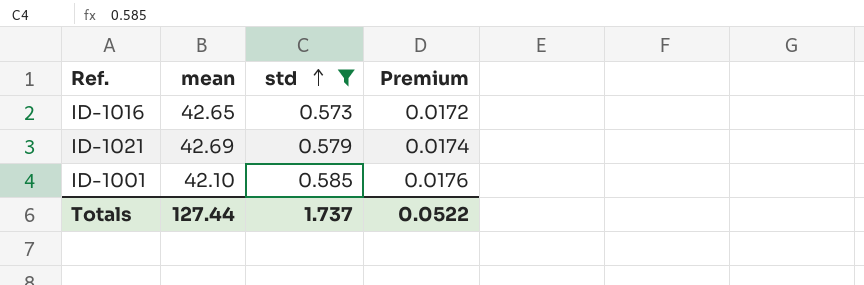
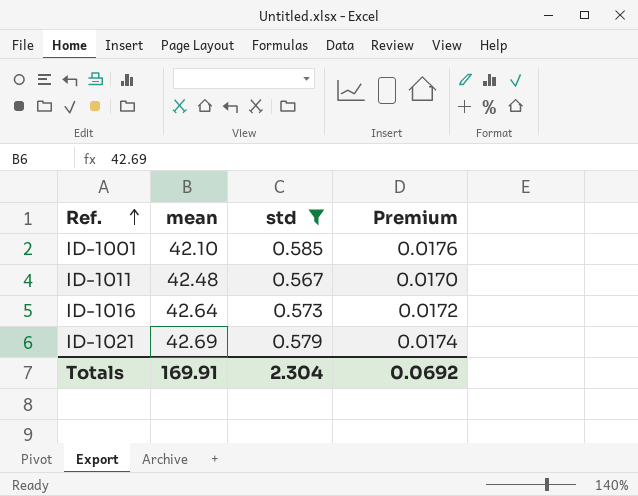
row order: std ascending -> Ref. ascending
row ID-1011: none -> 42.48 | 0.567 | 0.0170
ID-1016 | mean: 42.65 -> 42.64
Totals | mean: 127.44 -> 169.91
Totals | std: 1.737 -> 2.304
Totals | Premium: 0.0522 -> 0.0692

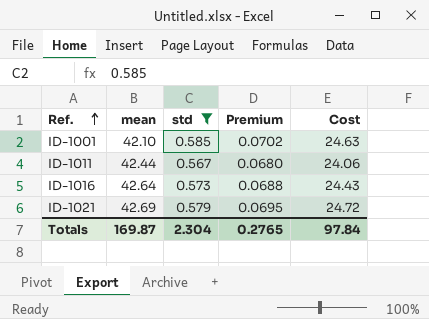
column Premium | formula: [std] * 0.03 -> [std] * 0.12
column Cost | formula: none -> [mean] * [std]
ID-1011 | mean: 42.48 -> 42.44
Totals | mean: 169.91 -> 169.87
Totals | Premium: 0.0692 -> 0.2765

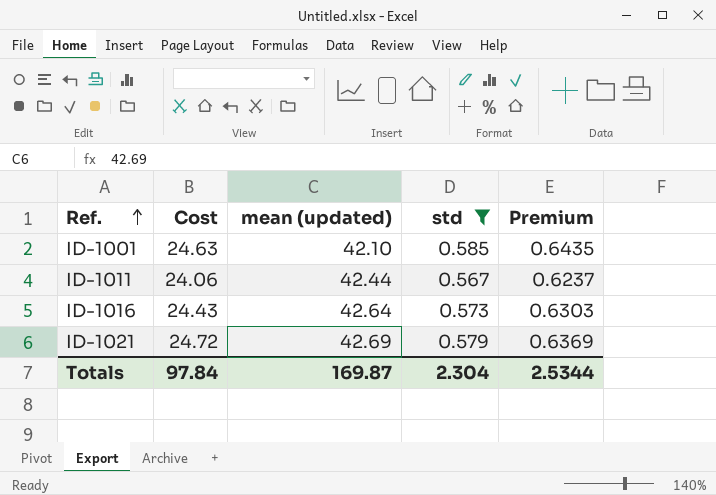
column Cost | position: 5 -> 2
column name: mean -> mean (updated)
column Premium | formula: [std] * 0.12 -> [std] * 1.1
Totals | Premium: 0.2765 -> 2.5344

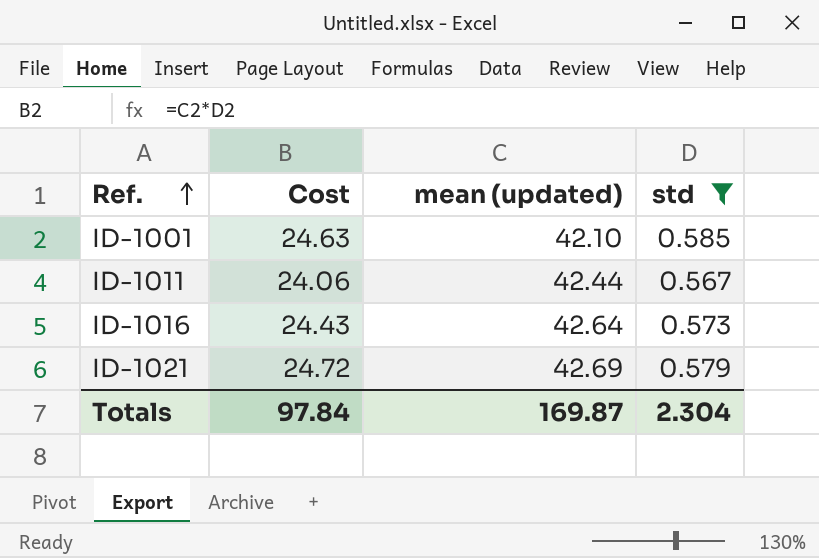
column Premium | formula: [std] * 1.1 -> none

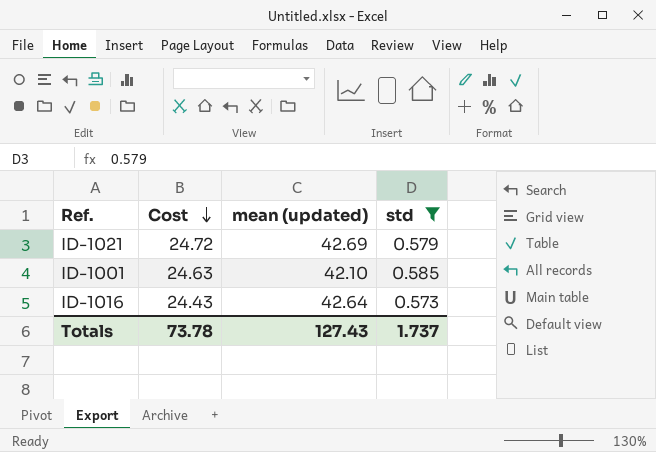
row order: Ref. ascending -> Cost descending
row ID-1011: 24.06 | 42.44 | 0.567 -> none
Totals | Cost: 97.84 -> 73.78
Totals | mean (updated): 169.87 -> 127.43
Totals | std: 2.304 -> 1.737

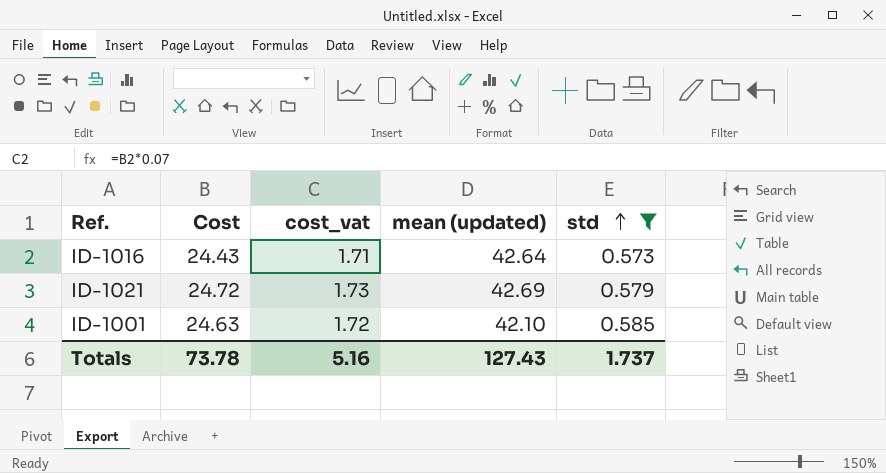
row order: Cost descending -> std ascending
column cost_vat | formula: none -> [Cost] * 0.07

